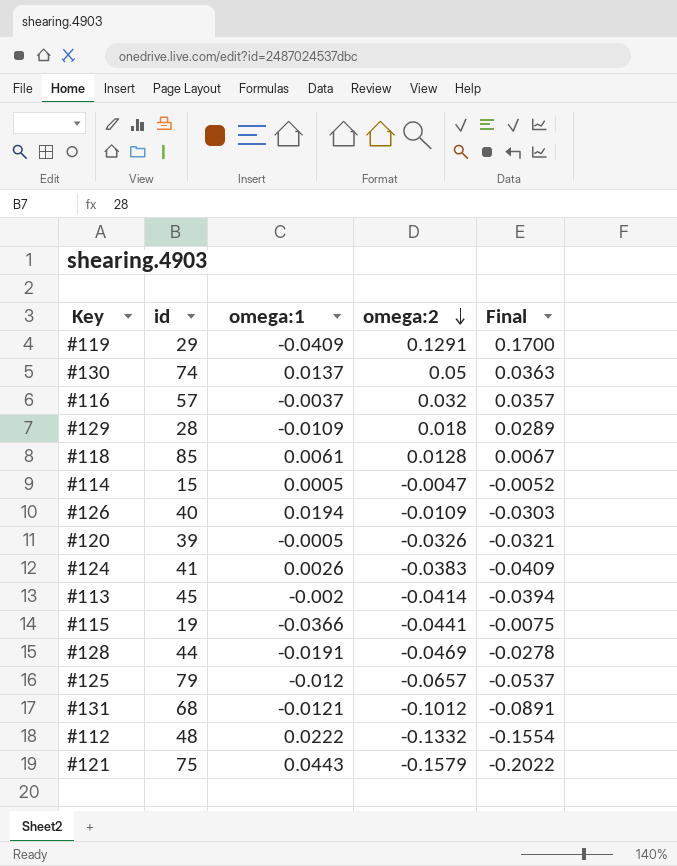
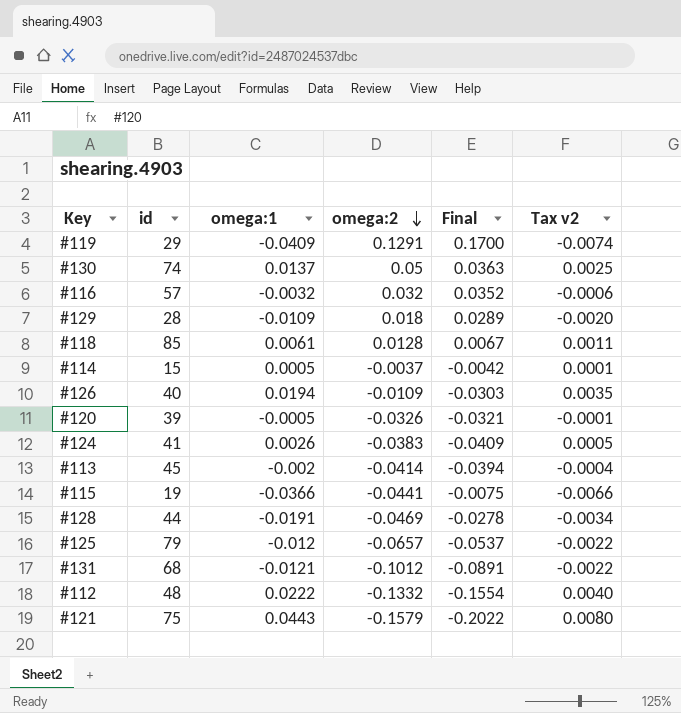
column Tax v2 | formula: none -> [omega:1] * 0.18
#116 | omega:1: -0.0037 -> -0.0032
#116 | Final: 0.0357 -> 0.0352
#114 | omega:2: -0.0047 -> -0.0037
#114 | Final: -0.0052 -> -0.0042

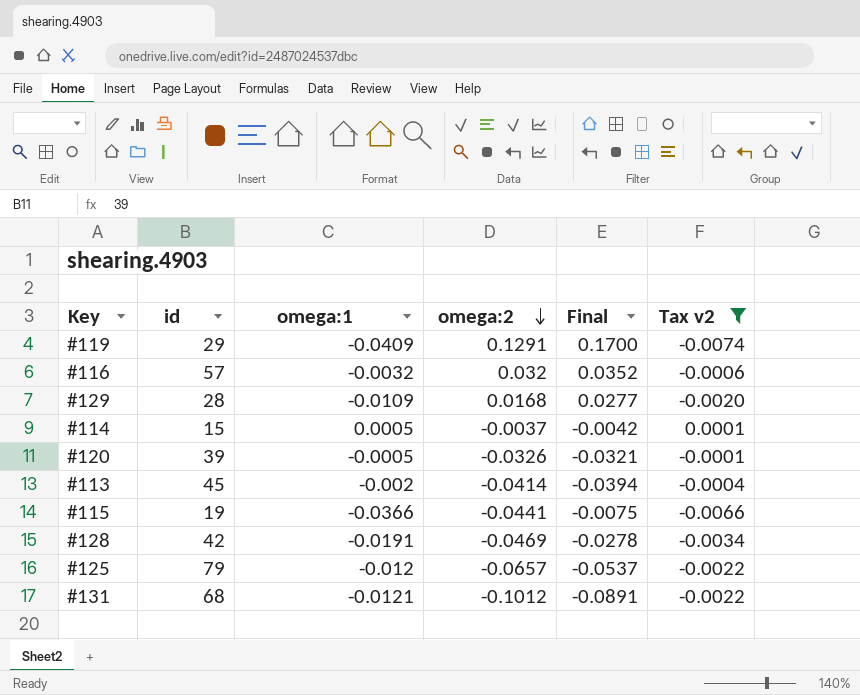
filter: none -> Tax v2 <= 0.0001
#129 | omega:2: 0.018 -> 0.0168
#129 | Final: 0.0289 -> 0.0277
#128 | id: 44 -> 42

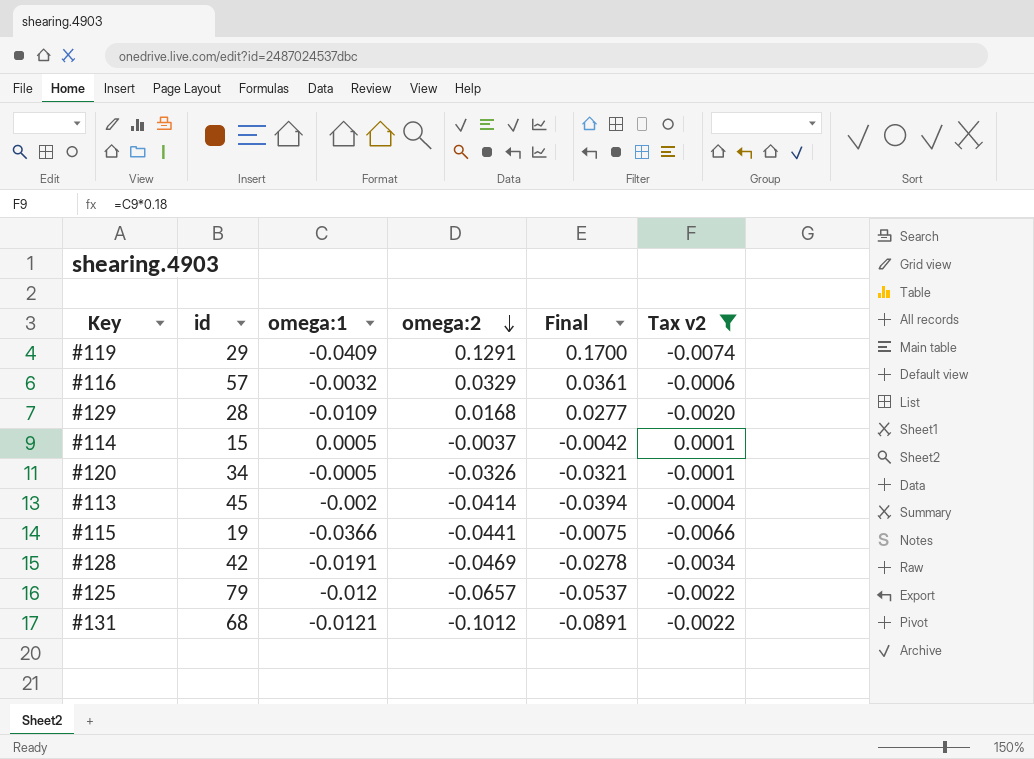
#116 | omega:2: 0.032 -> 0.0329
#116 | Final: 0.0352 -> 0.0361
#120 | id: 39 -> 34

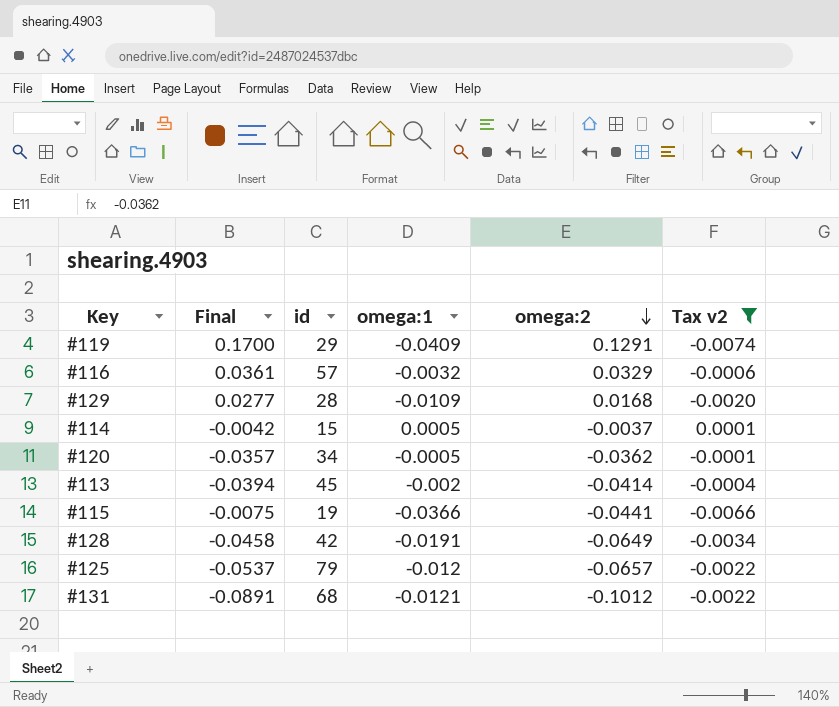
column Final | position: 5 -> 2
#120 | Final: -0.0321 -> -0.0357
#120 | omega:2: -0.0326 -> -0.0362
#128 | Final: -0.0278 -> -0.0458
#128 | omega:2: -0.0469 -> -0.0649

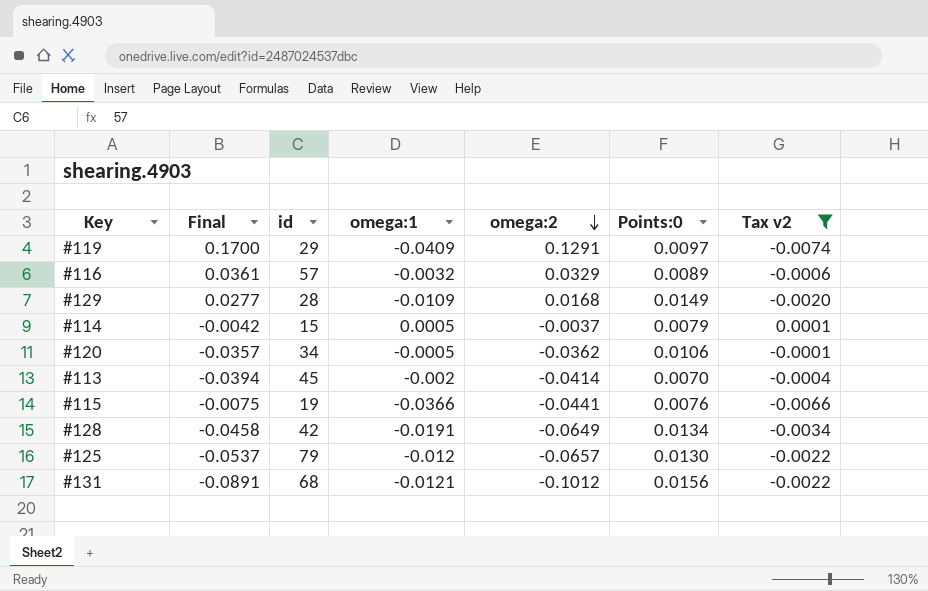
column Points:0 | position: none -> 6

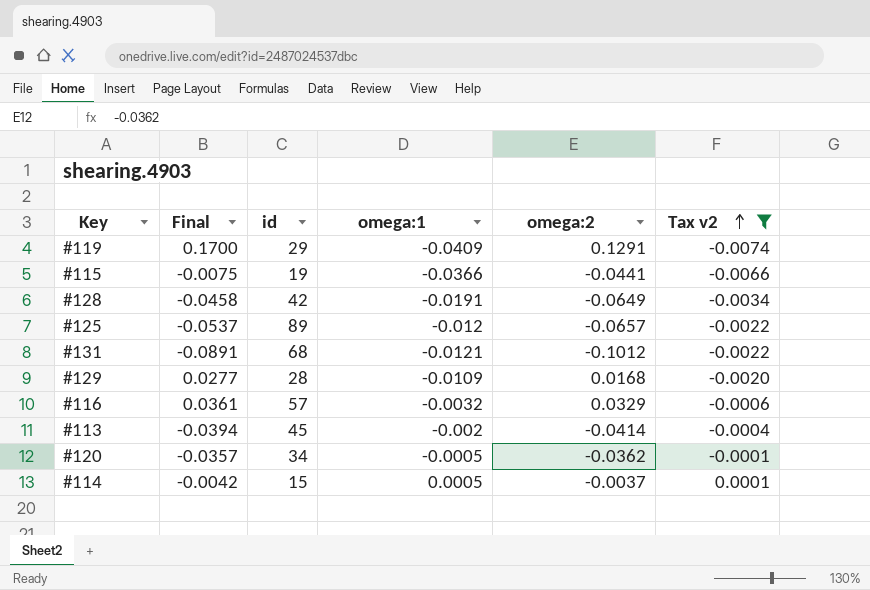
row order: omega:2 descending -> Tax v2 ascending
column Points:0 | position: 6 -> none
#125 | id: 79 -> 89

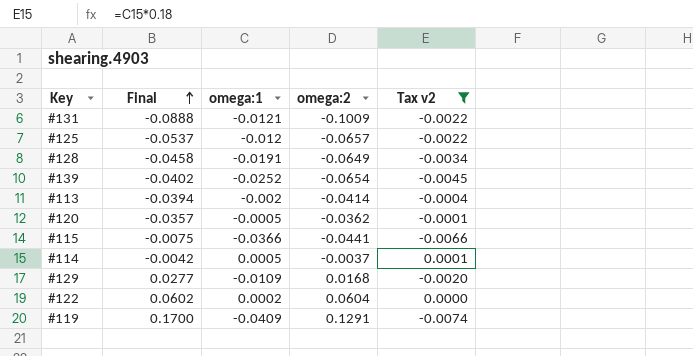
row order: Tax v2 ascending -> Final ascending
column id | position: 3 -> none
row #116: 0.0361 | 57 | -0.0032 | 0.0329 | -0.0006 -> none
#131 | Final: -0.0891 -> -0.0888
#131 | omega:2: -0.1012 -> -0.1009
row #139: none -> -0.0402 | -0.0252 | -0.0654 | -0.0045
row #122: none -> 0.0602 | 0.0002 | 0.0604 | 0.0000

